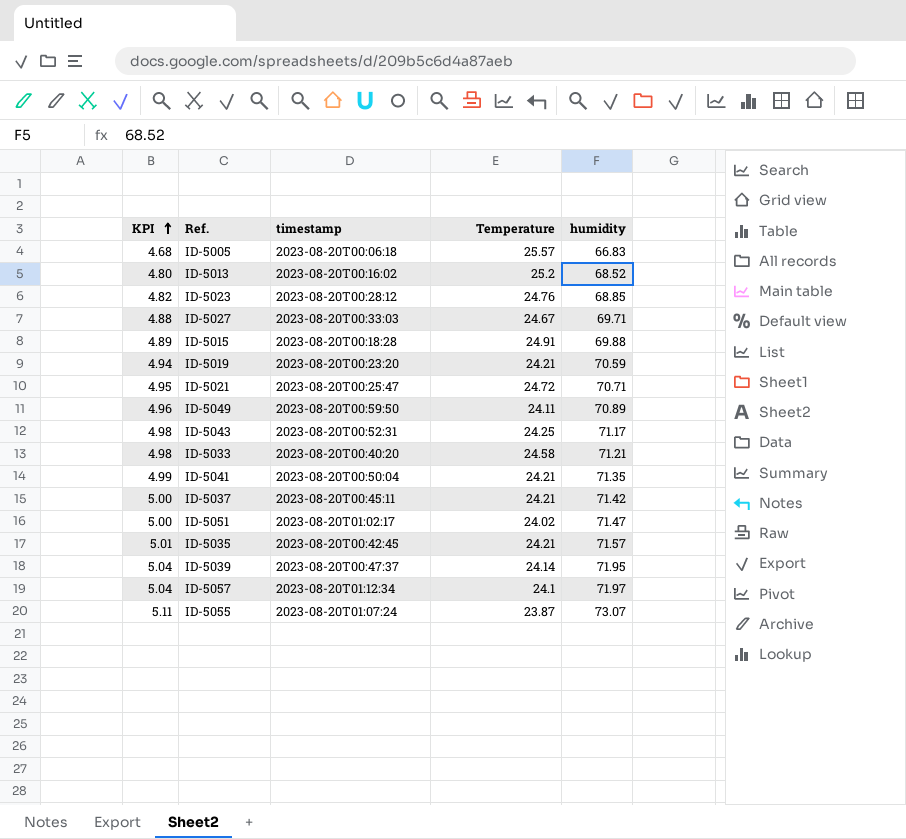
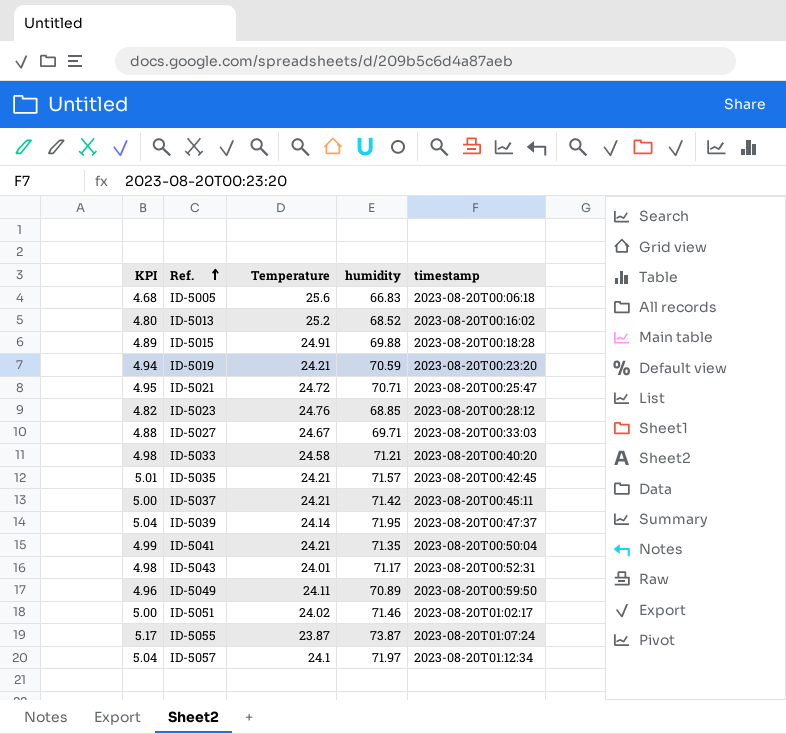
row order: KPI ascending -> Ref. ascending
column timestamp | position: 3 -> 5
ID-5005 | Temperature: 25.57 -> 25.6
ID-5043 | Temperature: 24.25 -> 24.01
ID-5051 | humidity: 71.47 -> 71.46
ID-5055 | KPI: 5.11 -> 5.17
ID-5055 | humidity: 73.07 -> 73.87

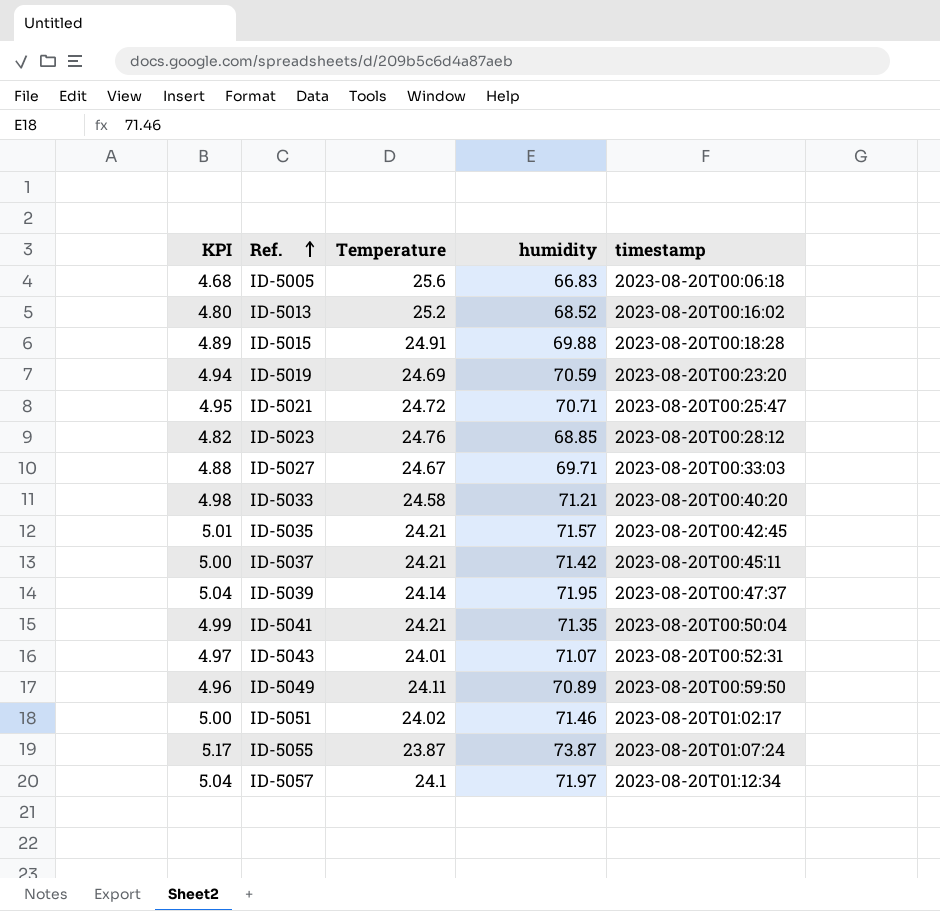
ID-5019 | Temperature: 24.21 -> 24.69
ID-5043 | KPI: 4.98 -> 4.97
ID-5043 | humidity: 71.17 -> 71.07

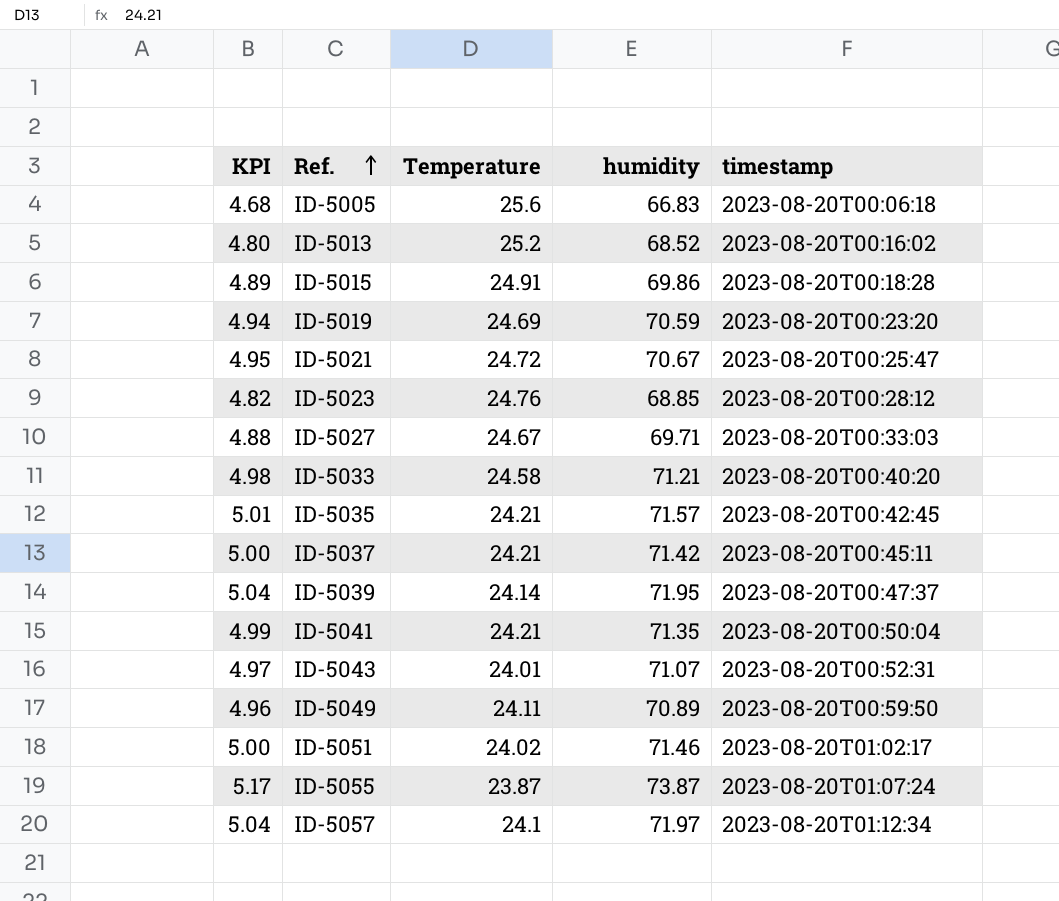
ID-5015 | humidity: 69.88 -> 69.86
ID-5021 | humidity: 70.71 -> 70.67

